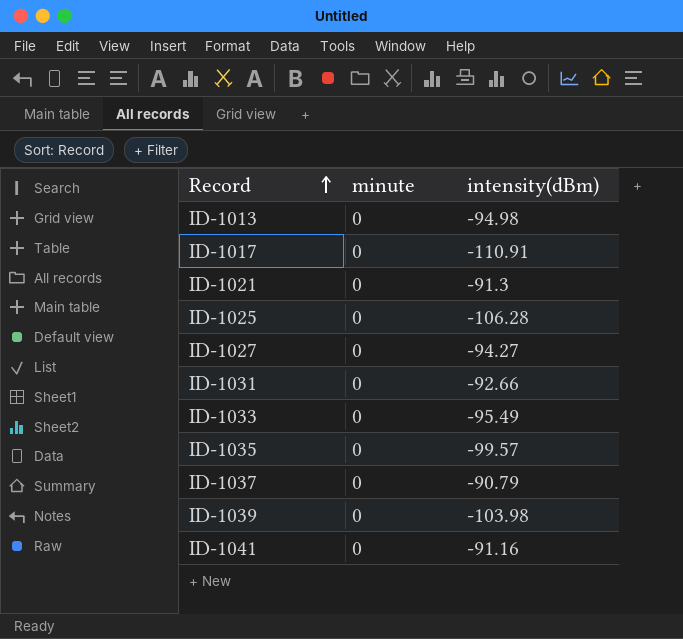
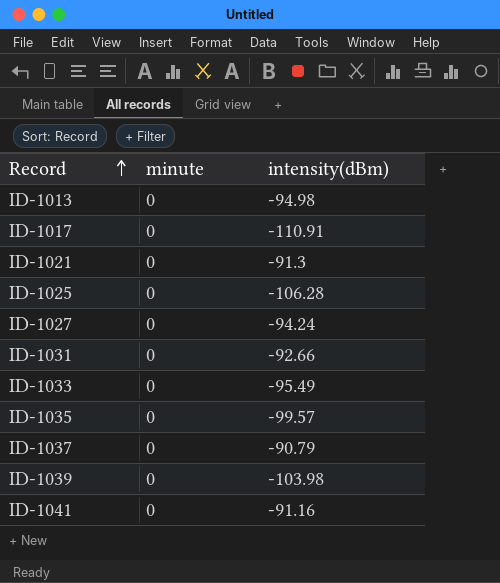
ID-1027 | intensity(dBm): -94.27 -> -94.24

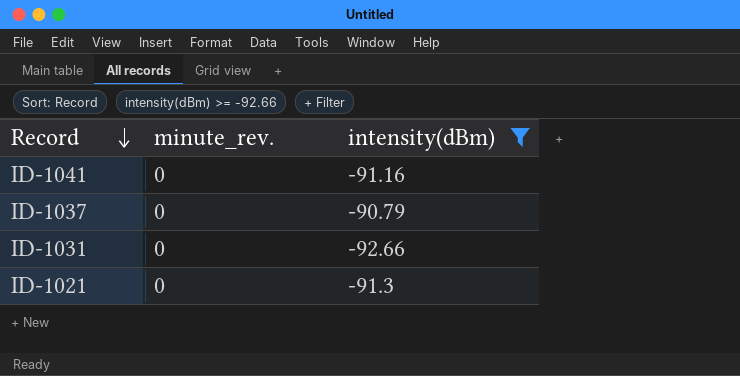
filter: none -> intensity(dBm) >= -92.66
row order: Record ascending -> Record descending
column name: minute -> minute_rev.

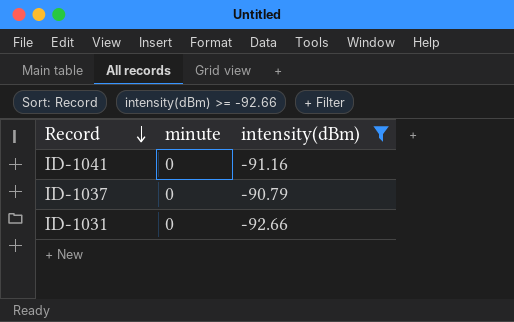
column name: minute_rev. -> minute
row ID-1021: 0 | -91.3 -> none

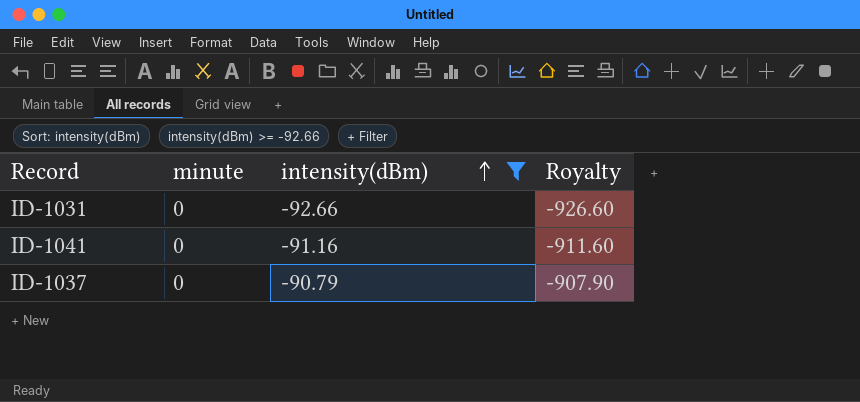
row order: Record descending -> intensity(dBm) ascending
column Royalty | formula: none -> [intensity(dBm)] * 10

